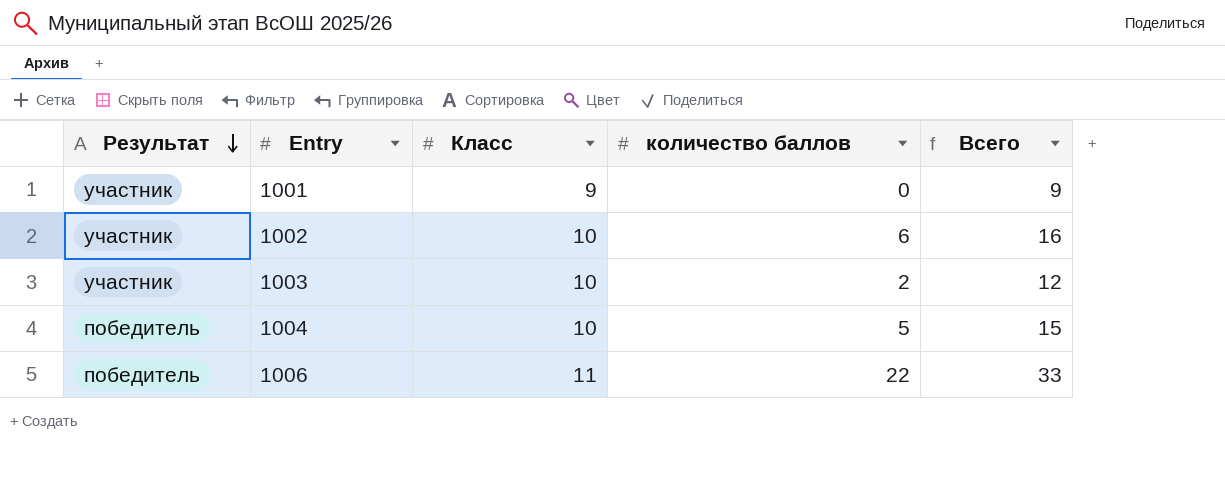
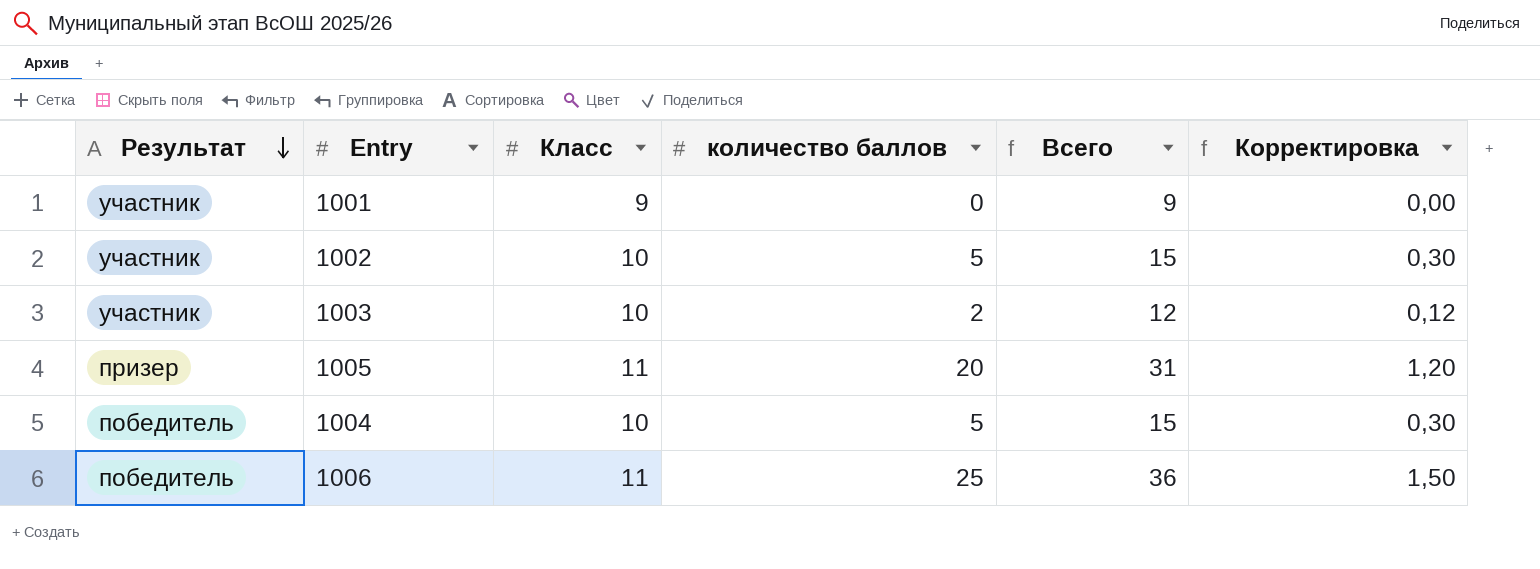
column Корректировка | formula: none -> [количество баллов] * 0,06
1002 | количество баллов: 6 -> 5
1002 | Всего: 16 -> 15
row 1005: none -> призер | 11 | 20 | 31 | 1,20
1006 | количество баллов: 22 -> 25
1006 | Всего: 33 -> 36

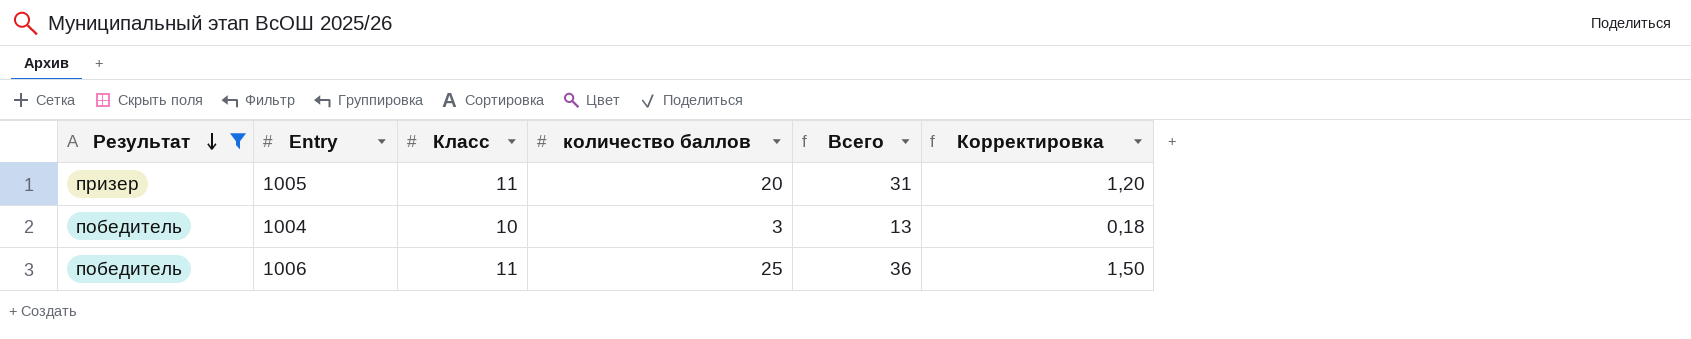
filter: none -> Результат != участник
1004 | количество баллов: 5 -> 3
1004 | Всего: 15 -> 13
1004 | Корректировка: 0,30 -> 0,18

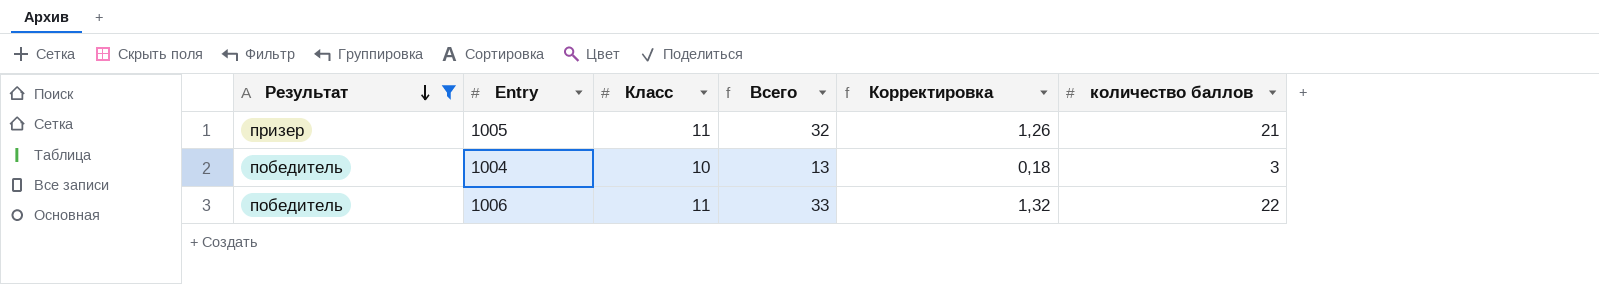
column количество баллов | position: 4 -> 6
1005 | Всего: 31 -> 32
1005 | Корректировка: 1,20 -> 1,26
1005 | количество баллов: 20 -> 21
1006 | Всего: 36 -> 33
1006 | Корректировка: 1,50 -> 1,32
1006 | количество баллов: 25 -> 22

